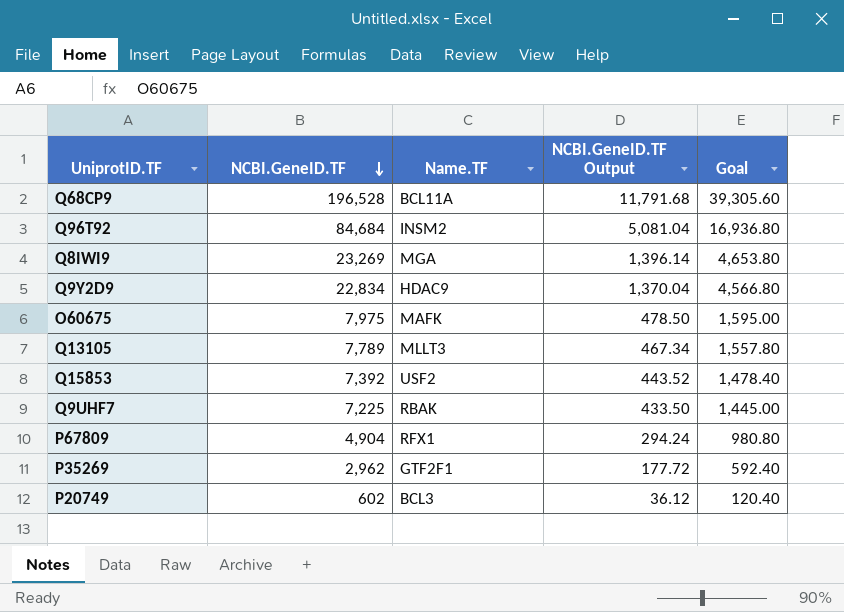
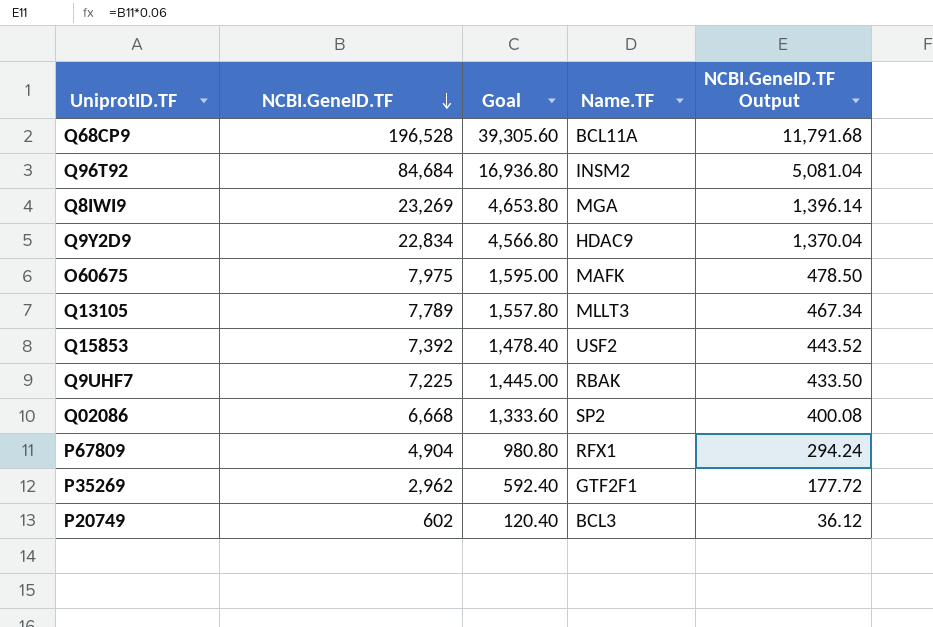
column Goal | position: 5 -> 3
row Q02086: none -> 6,668 | 1,333.60 | SP2 | 400.08

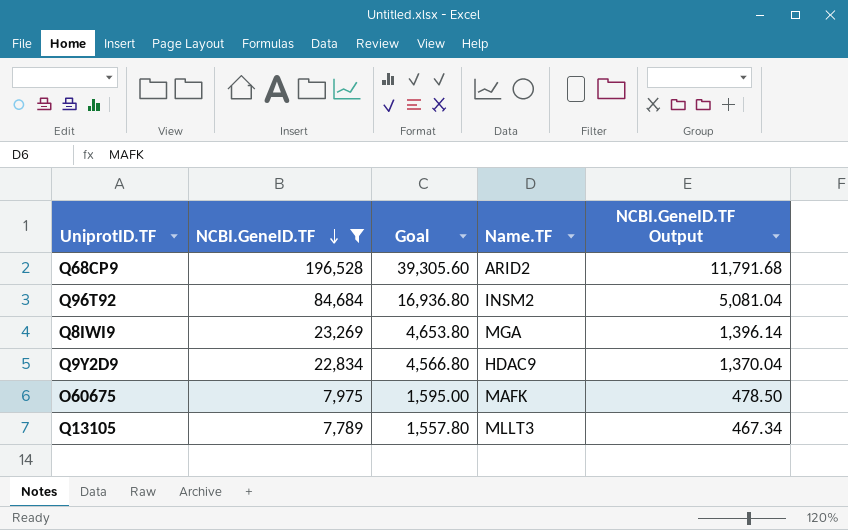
filter: none -> NCBI.GeneID.TF >= 7,789
Q68CP9 | Name.TF: BCL11A -> ARID2

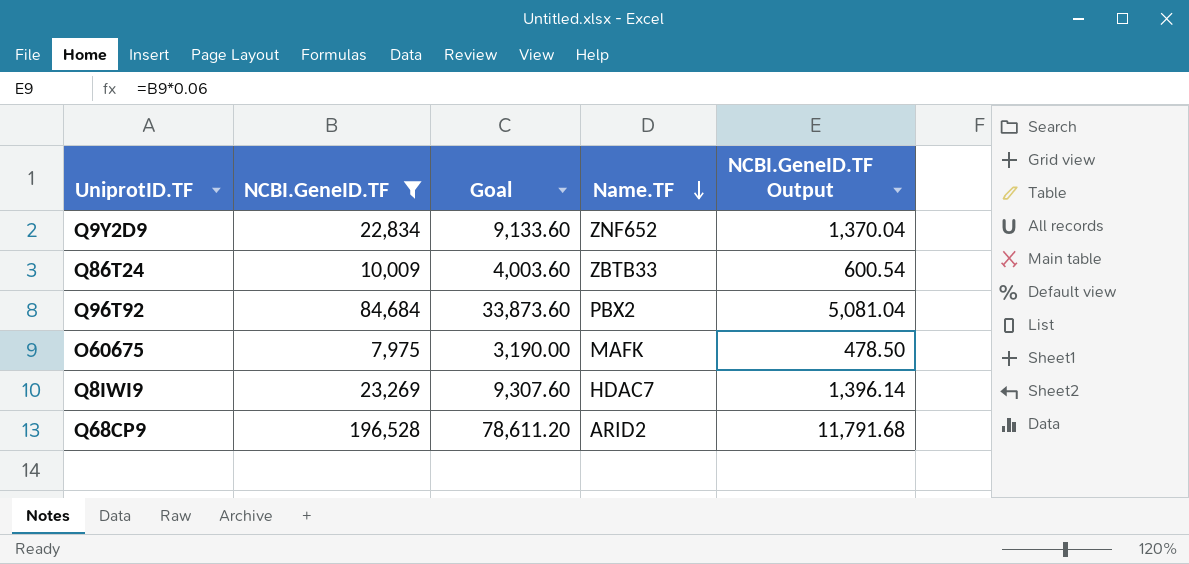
row order: NCBI.GeneID.TF descending -> Name.TF descending
column Goal | formula: [NCBI.GeneID.TF] * 0.2 -> [NCBI.GeneID.TF] * 0.4
row Q13105: 7,789 | 1,557.80 | MLLT3 | 467.34 -> none
Q9Y2D9 | Name.TF: HDAC9 -> ZNF652
row Q86T24: none -> 10,009 | 4,003.60 | ZBTB33 | 600.54
Q96T92 | Name.TF: INSM2 -> PBX2
Q8IWI9 | Name.TF: MGA -> HDAC7

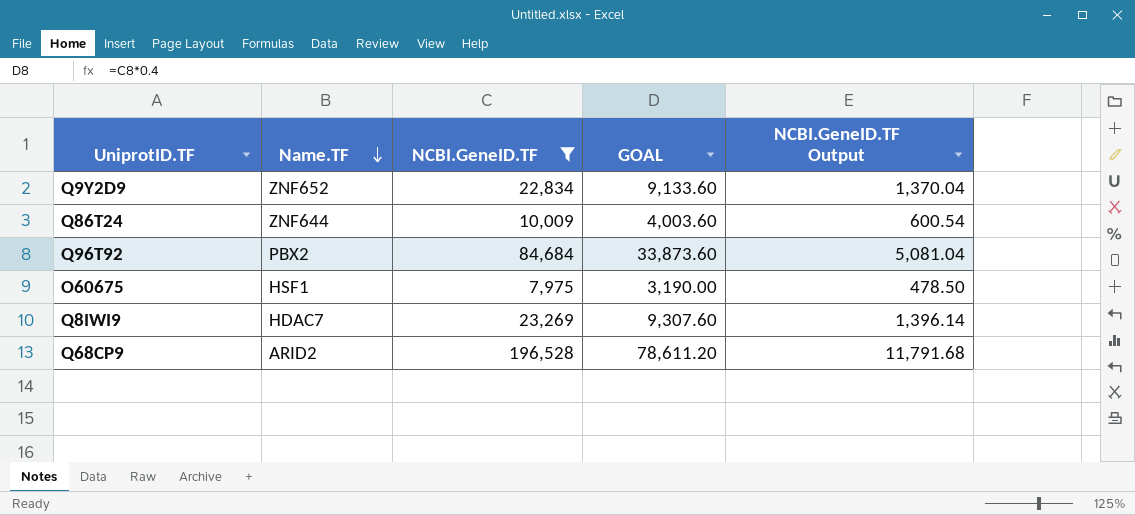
column Name.TF | position: 4 -> 2
column name: Goal -> GOAL
Q86T24 | Name.TF: ZBTB33 -> ZNF644
O60675 | Name.TF: MAFK -> HSF1

